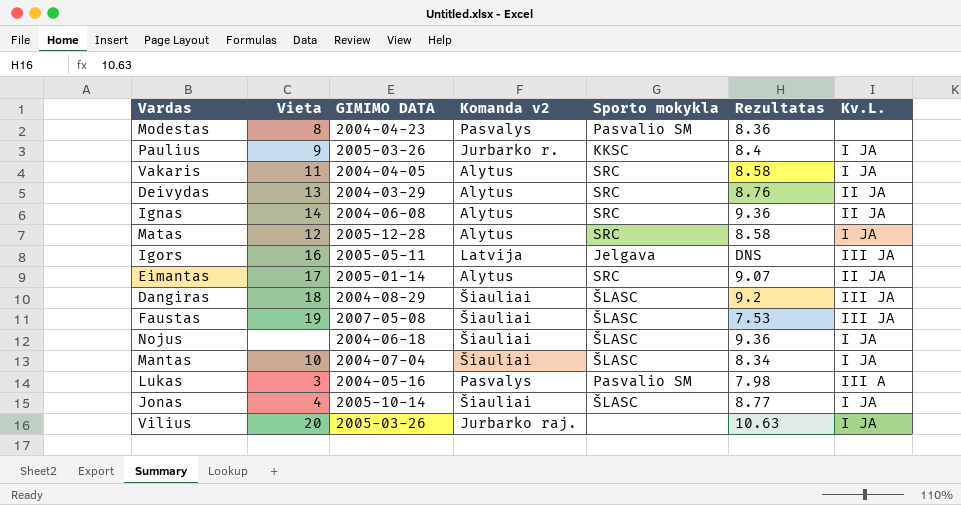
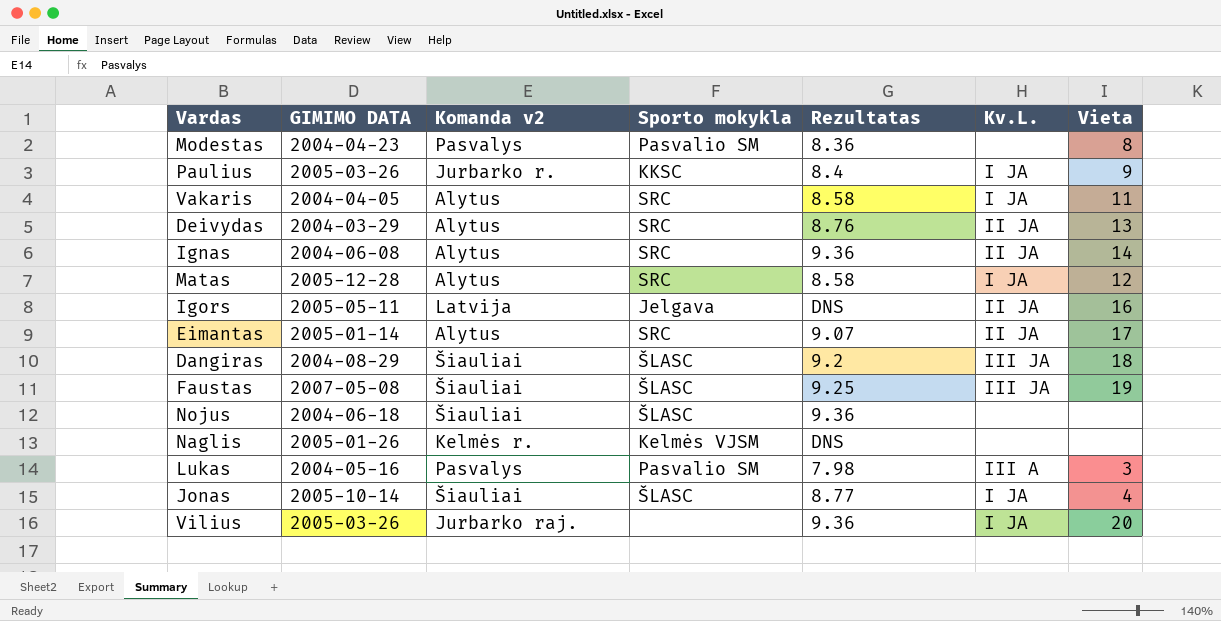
column Vieta | position: 2 -> 7
row Mantas: 10 | 2004-07-04 | Šiauliai | ŠLASC | 8.34 | I JA -> none
Igors | Kv.L.: III JA -> II JA
Faustas | Rezultatas: 7.53 -> 9.25
Nojus | Kv.L.: I JA -> none
row Naglis: none -> 2005-01-26 | Kelmės r. | Kelmės VJSM | DNS | none | none
Vilius | Rezultatas: 10.63 -> 9.36

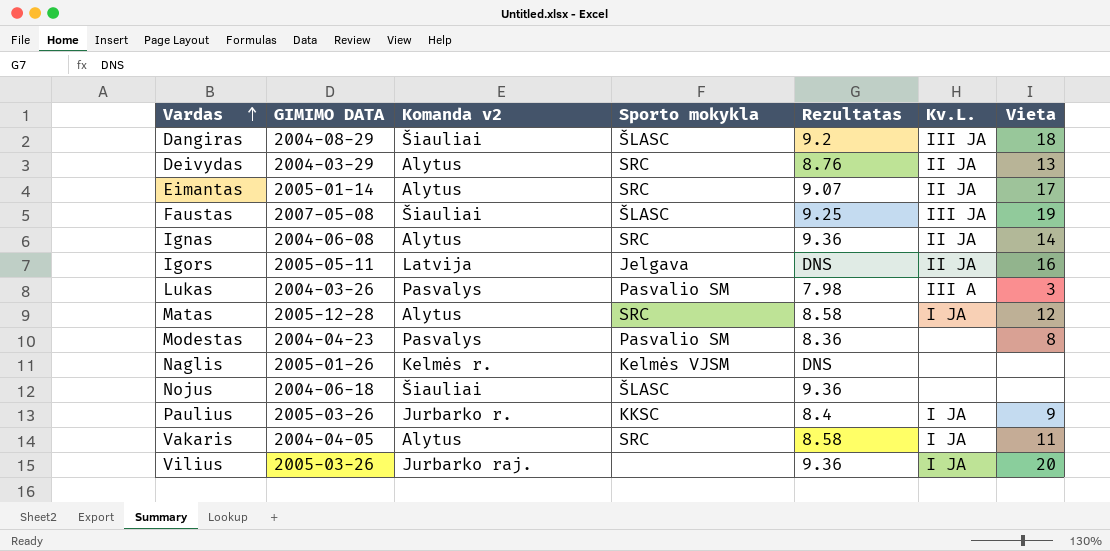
row order: none -> Vardas ascending
row Jonas: 2005-10-14 | Šiauliai | ŠLASC | 8.77 | I JA | 4 -> none
Lukas | GIMIMO DATA: 2004-05-16 -> 2004-03-26

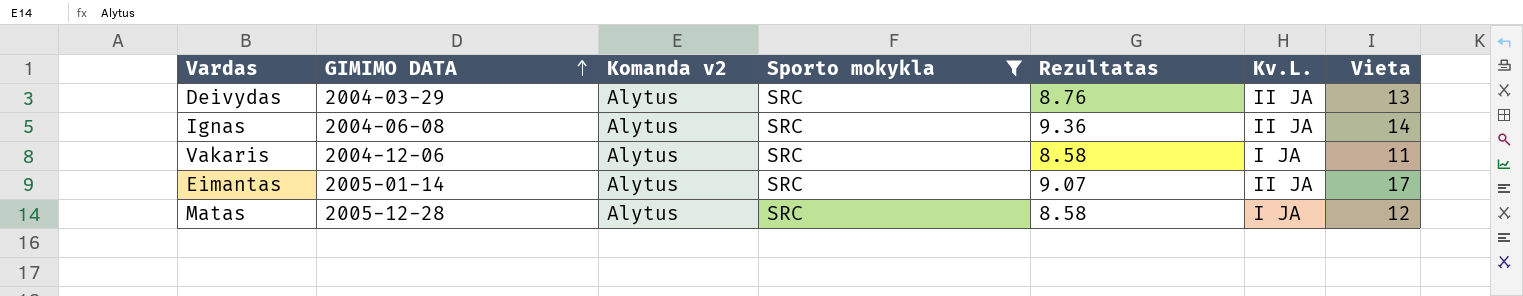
filter: none -> Sporto mokykla = SRC
row order: Vardas ascending -> GIMIMO DATA ascending
Vakaris | GIMIMO DATA: 2004-04-05 -> 2004-12-06

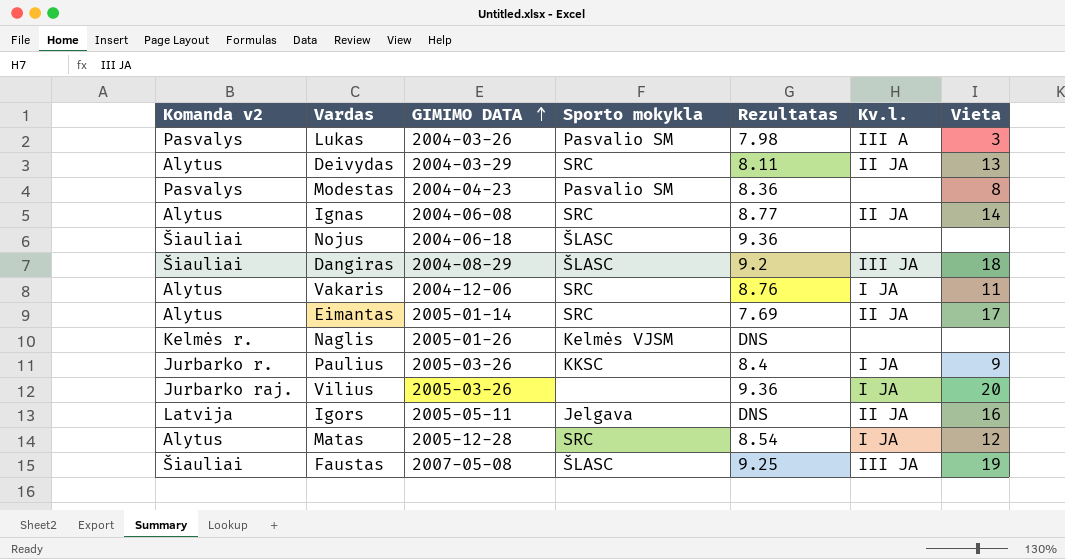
filter: Sporto mokykla = SRC -> none
column Komanda v2 | position: 3 -> 1
column name: Kv.L. -> Kv.l.
Deivydas | Rezultatas: 8.76 -> 8.11
Ignas | Rezultatas: 9.36 -> 8.77
Vakaris | Rezultatas: 8.58 -> 8.76
Eimantas | Rezultatas: 9.07 -> 7.69
Matas | Rezultatas: 8.58 -> 8.54

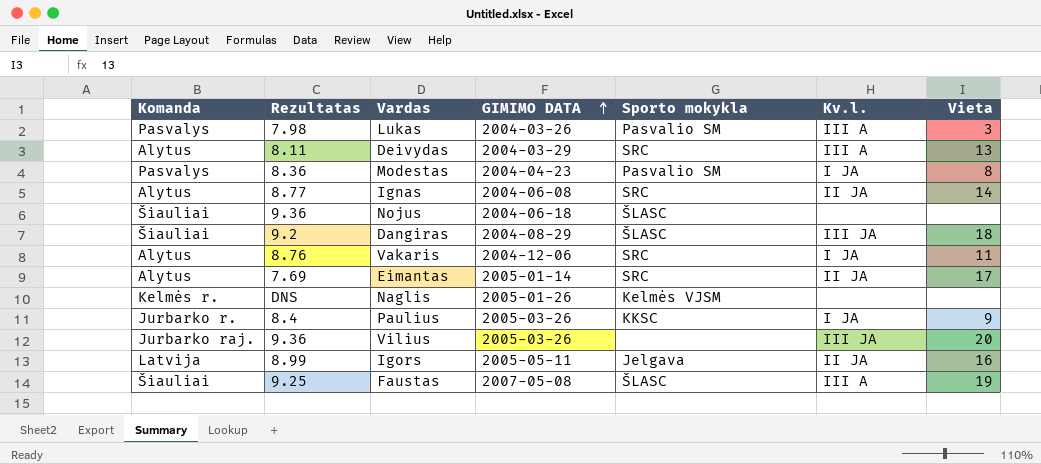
column name: Komanda v2 -> Komanda
column Rezultatas | position: 5 -> 2
row Matas: Alytus | 2005-12-28 | SRC | 8.54 | I JA | 12 -> none
Deivydas | Kv.l.: II JA -> III A
Modestas | Kv.l.: none -> I JA
Vilius | Kv.l.: I JA -> III JA
Igors | Rezultatas: DNS -> 8.99
Faustas | Kv.l.: III JA -> III A

